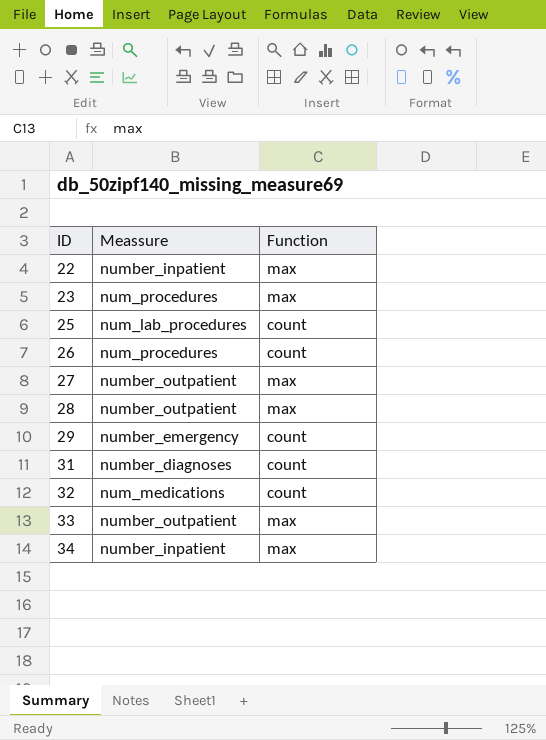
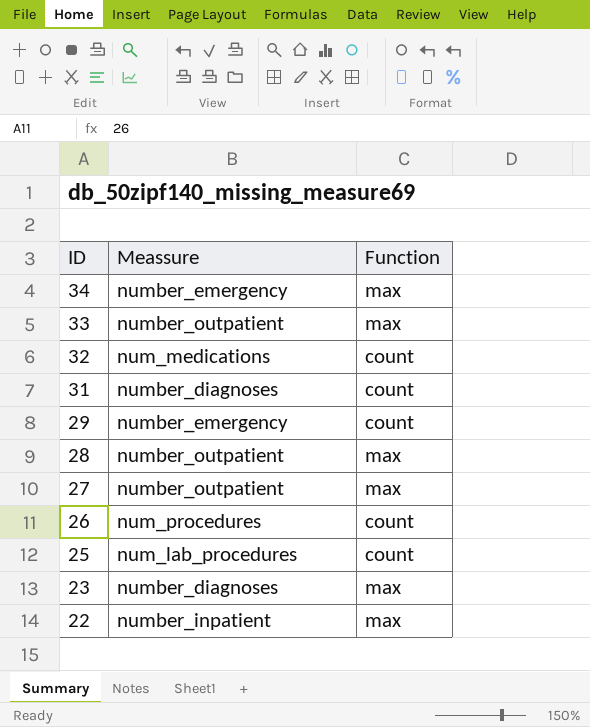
row order: ID ascending -> ID descending
34 | Meassure: number_inpatient -> number_emergency
23 | Meassure: num_procedures -> number_diagnoses

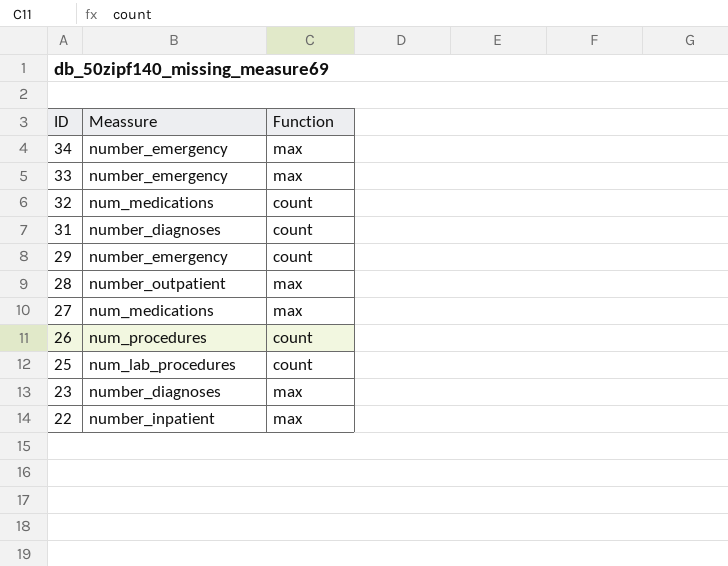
33 | Meassure: number_outpatient -> number_emergency
27 | Meassure: number_outpatient -> num_medications

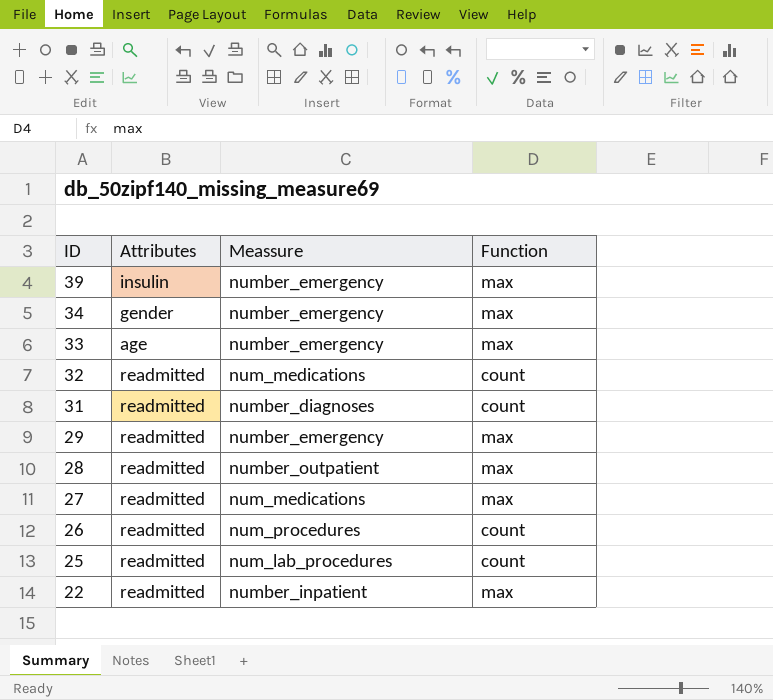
column Attributes | position: none -> 2
row 23: number_diagnoses | max -> none
row 39: none -> insulin | number_emergency | max
29 | Function: count -> max

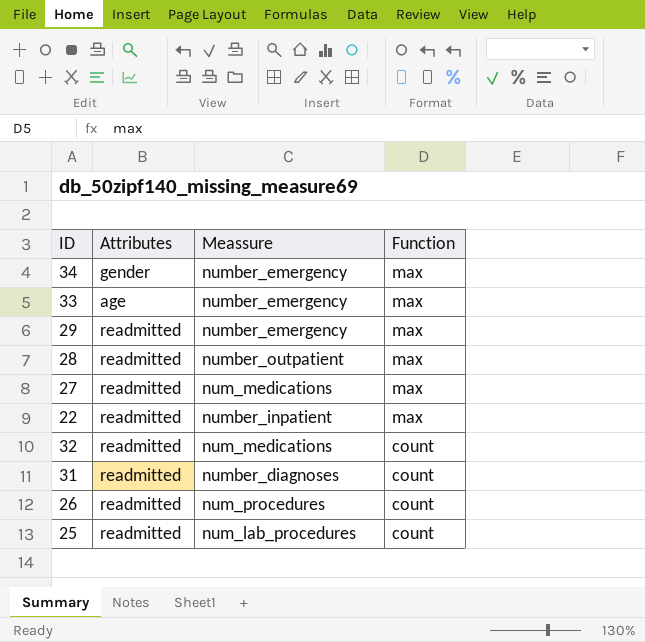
row order: ID descending -> Function descending
row 39: insulin | number_emergency | max -> none

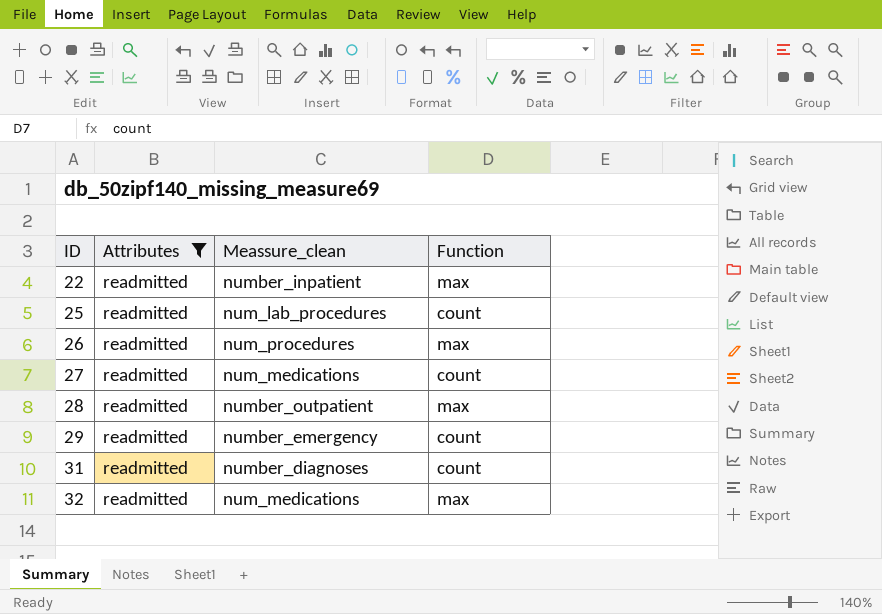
filter: none -> Attributes = readmitted
row order: Function descending -> ID ascending
column name: Meassure -> Meassure_clean
26 | Function: count -> max
27 | Function: max -> count
29 | Function: max -> count
32 | Function: count -> max

